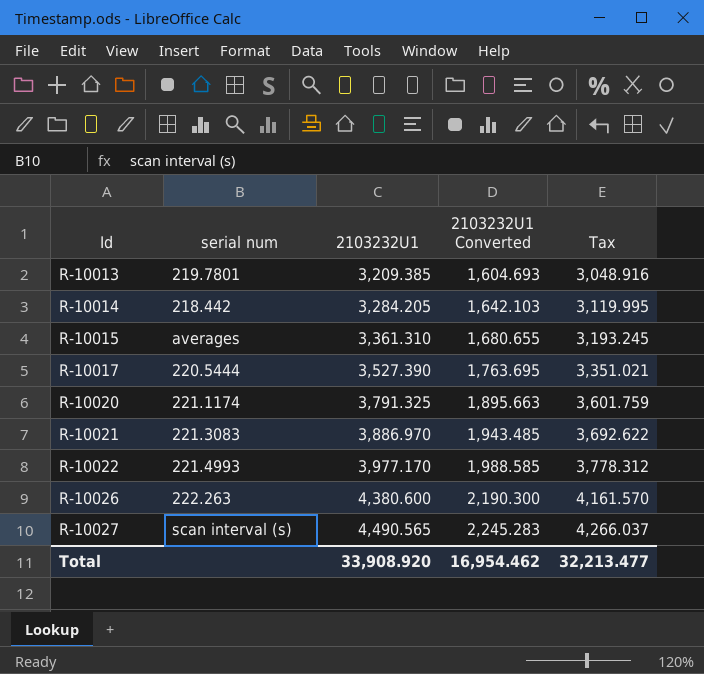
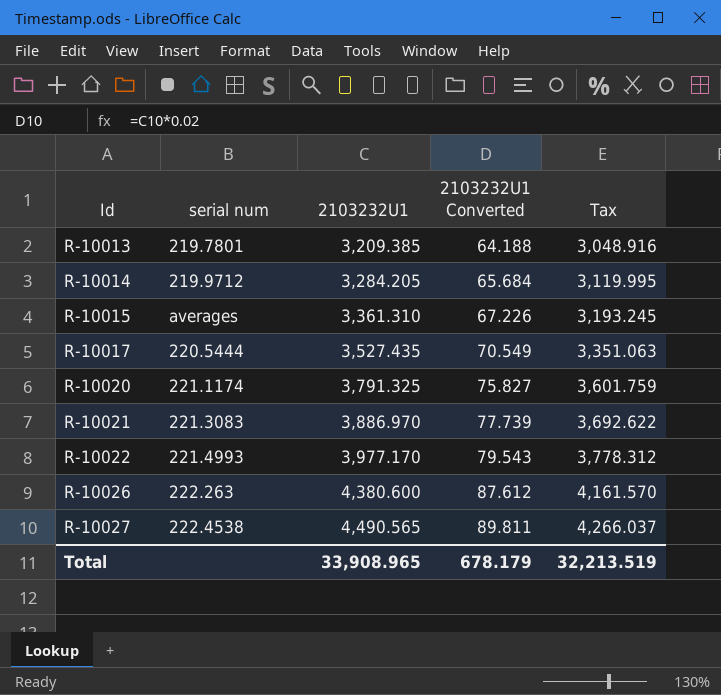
column 2103232U1 Converted | formula: [2103232U1] * 0.5 -> [2103232U1] * 0.02
R-10014 | serial num: 218.442 -> 219.9712
R-10017 | 2103232U1: 3,527.390 -> 3,527.435
R-10017 | Tax: 3,351.021 -> 3,351.063
R-10027 | serial num: scan interval (s) -> 222.4538
Total | 2103232U1: 33,908.920 -> 33,908.965
Total | 2103232U1 Converted: 16,954.462 -> 678.179
Total | Tax: 32,213.477 -> 32,213.519

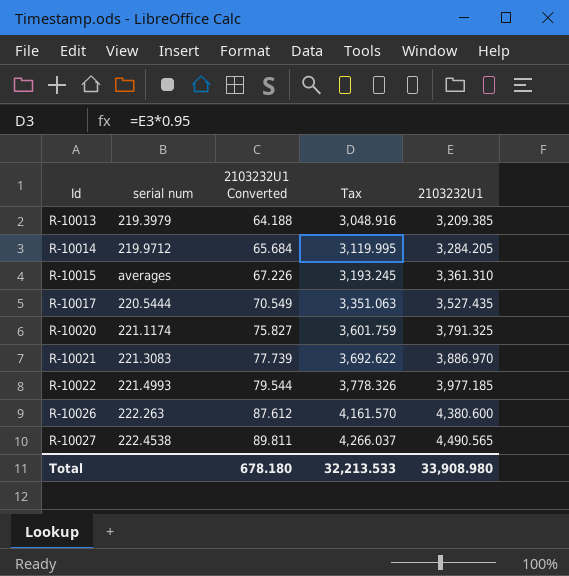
column 2103232U1 | position: 3 -> 5
R-10013 | serial num: 219.7801 -> 219.3979
R-10022 | 2103232U1 Converted: 79.543 -> 79.544
R-10022 | Tax: 3,778.312 -> 3,778.326
R-10022 | 2103232U1: 3,977.170 -> 3,977.185
Total | 2103232U1 Converted: 678.179 -> 678.180
Total | Tax: 32,213.519 -> 32,213.533
Total | 2103232U1: 33,908.965 -> 33,908.980

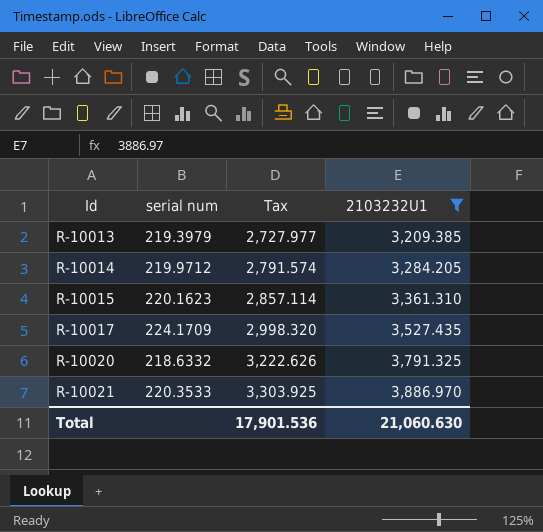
filter: none -> 2103232U1 <= 3,886.970
column 2103232U1 Converted | formula: [2103232U1] * 0.02 -> none
column Tax | formula: [2103232U1] * 0.95 -> [2103232U1] * 0.85
R-10015 | serial num: averages -> 220.1623
R-10017 | serial num: 220.5444 -> 224.1709
R-10020 | serial num: 221.1174 -> 218.6332
R-10021 | serial num: 221.3083 -> 220.3533
Total | Tax: 32,213.533 -> 17,901.536
Total | 2103232U1: 33,908.980 -> 21,060.630

